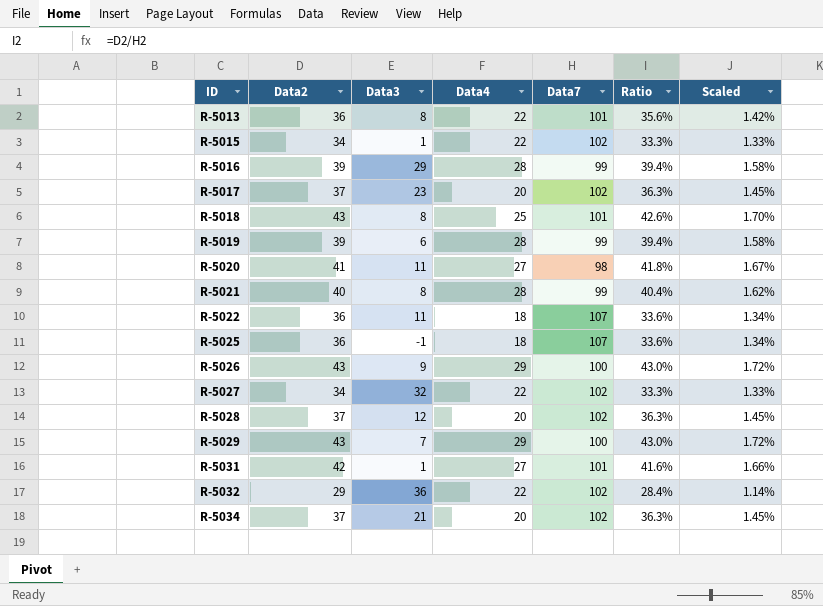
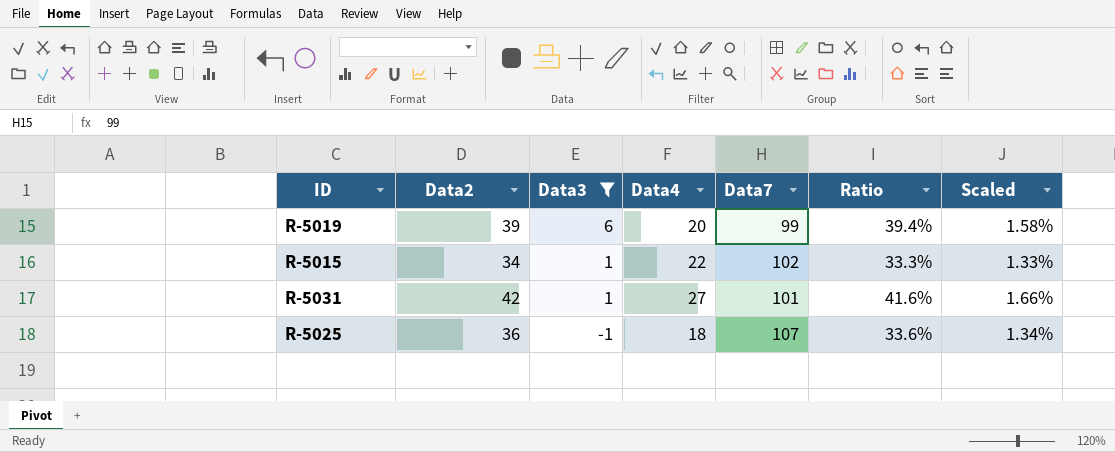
filter: none -> Data3 <= 6
row order: ID ascending -> Data3 descending
R-5019 | Data4: 28 -> 20

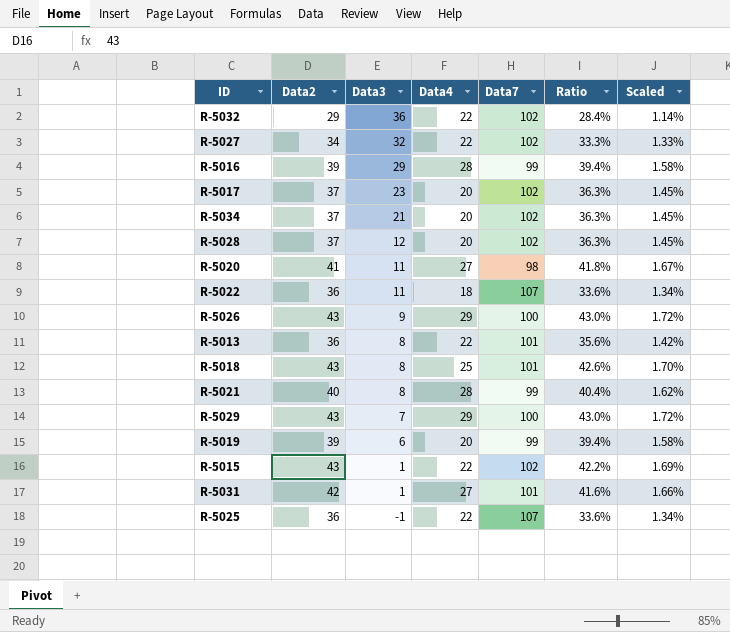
filter: Data3 <= 6 -> none
R-5015 | Data2: 34 -> 43
R-5015 | Ratio: 33.3% -> 42.2%
R-5015 | Scaled: 1.33% -> 1.69%
R-5025 | Data4: 18 -> 22

